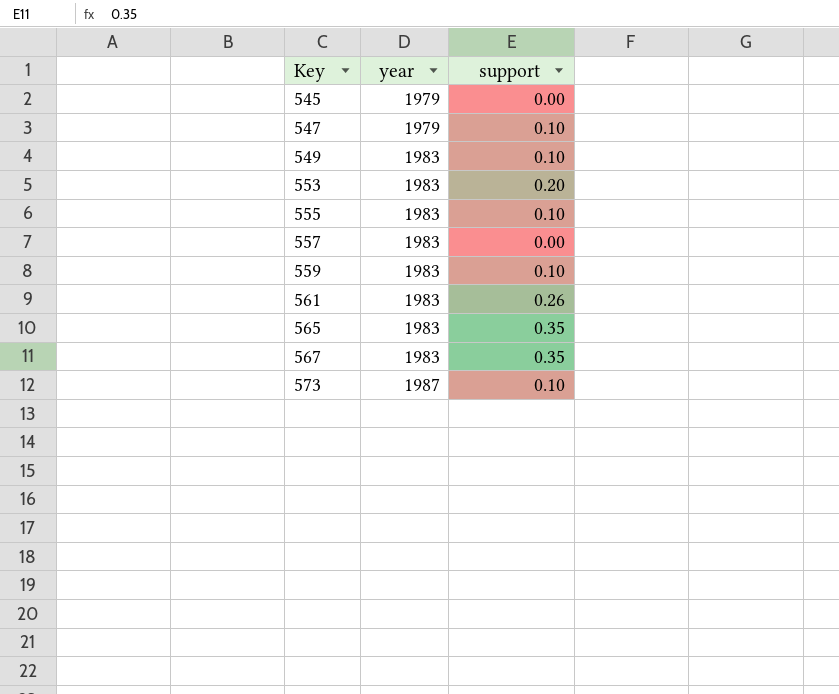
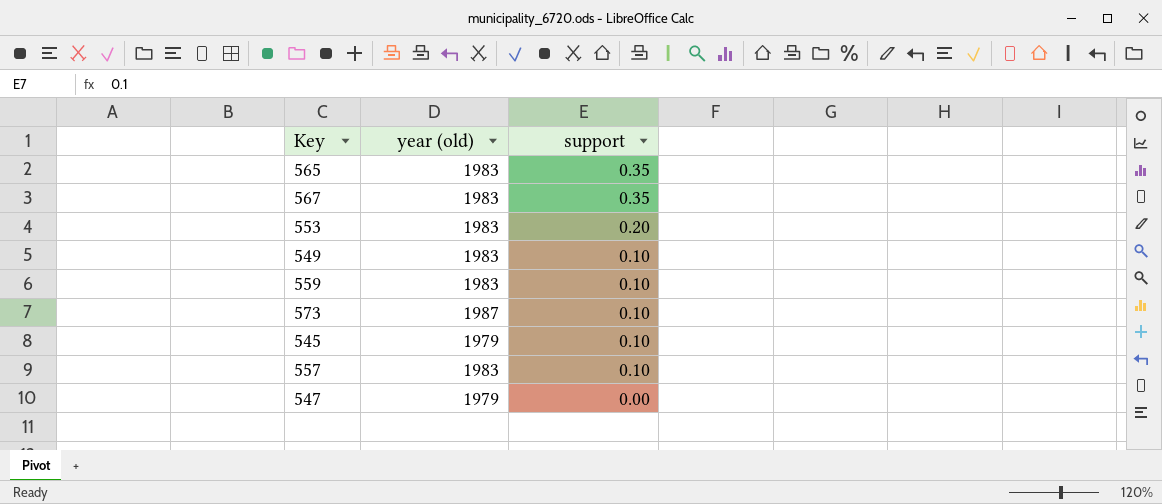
row order: Key ascending -> support descending
column name: year -> year (old)
row 555: 1983 | 0.10 -> none
row 561: 1983 | 0.26 -> none
545 | support: 0.00 -> 0.10
557 | support: 0.00 -> 0.10
547 | support: 0.10 -> 0.00

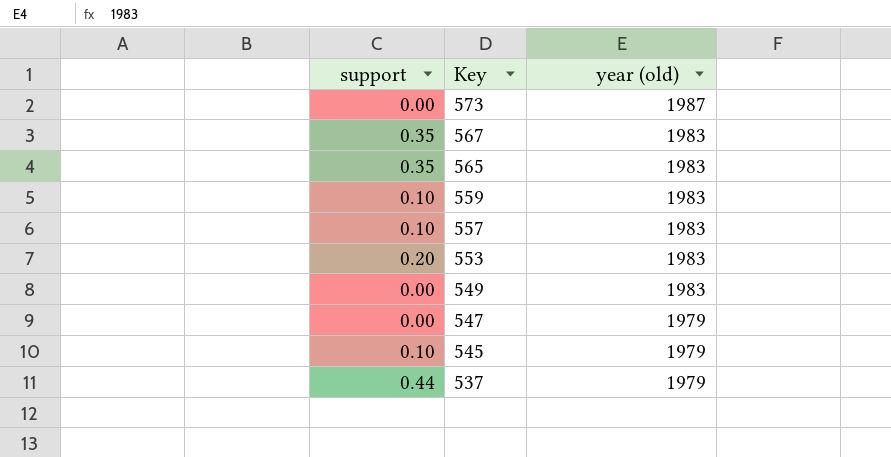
row order: support descending -> Key descending
column support | position: 3 -> 1
573 | support: 0.10 -> 0.00
549 | support: 0.10 -> 0.00
row 537: none -> 0.44 | 1979

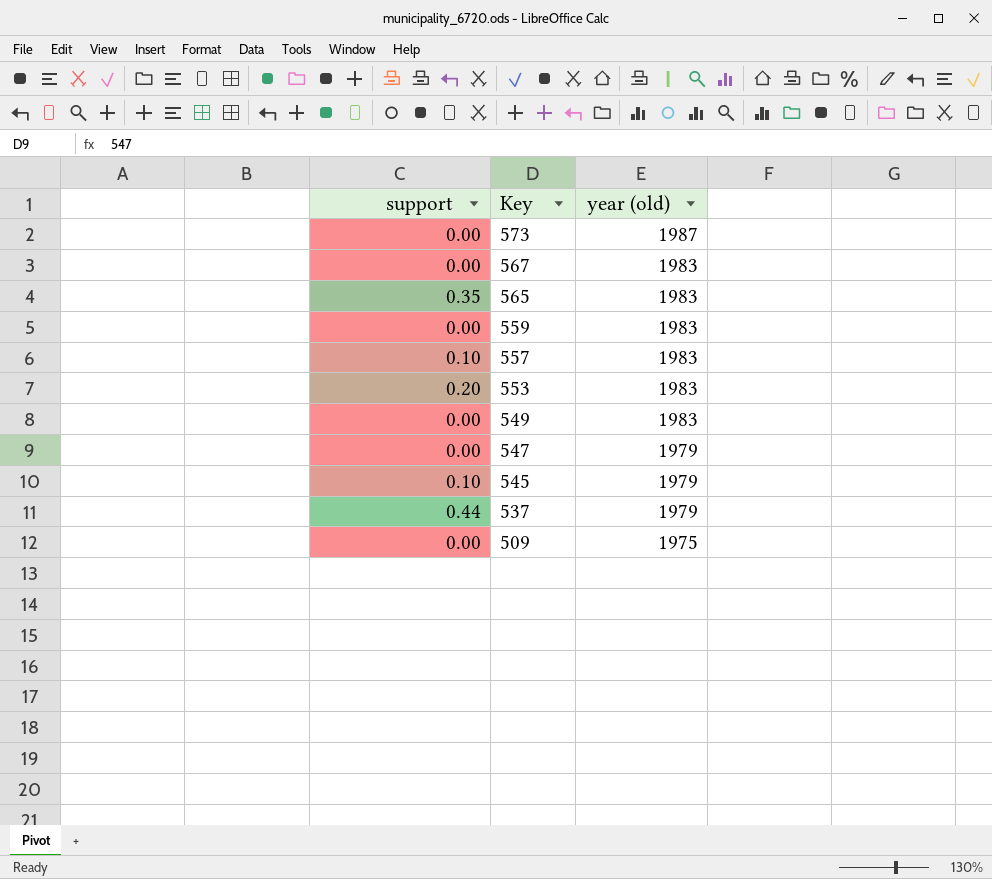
567 | support: 0.35 -> 0.00
559 | support: 0.10 -> 0.00
row 509: none -> 0.00 | 1975

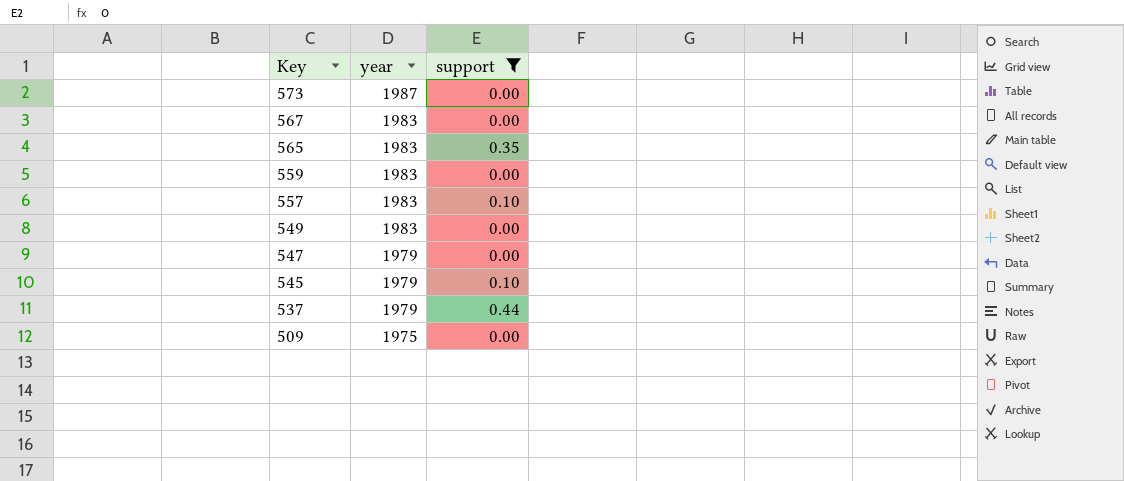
filter: none -> support != 0.20
column name: year (old) -> year
column support | position: 1 -> 3

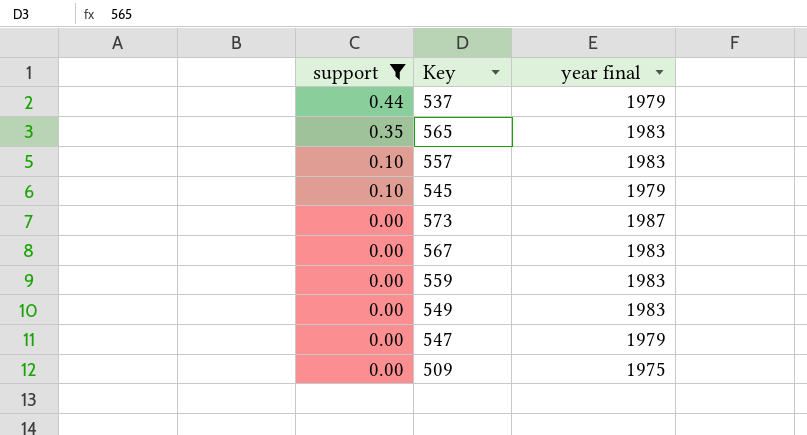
row order: Key descending -> support descending
column support | position: 3 -> 1
column name: year -> year final

